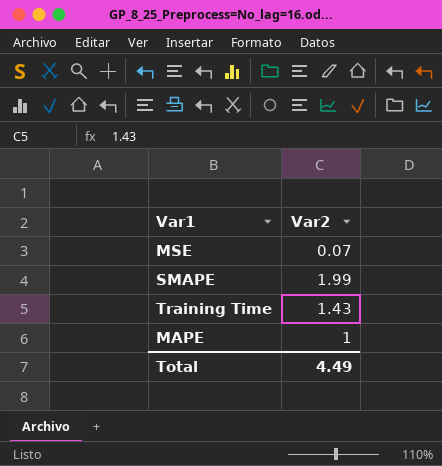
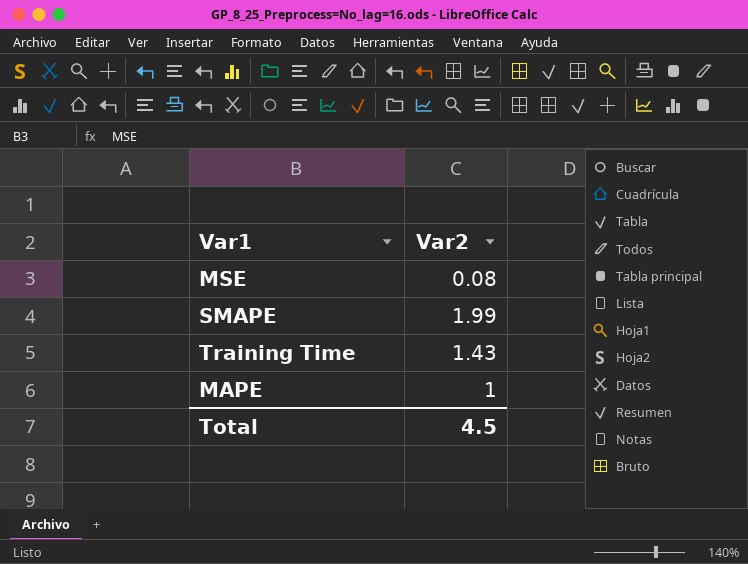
MSE | Var2: 0.07 -> 0.08
Total | Var2: 4.49 -> 4.5

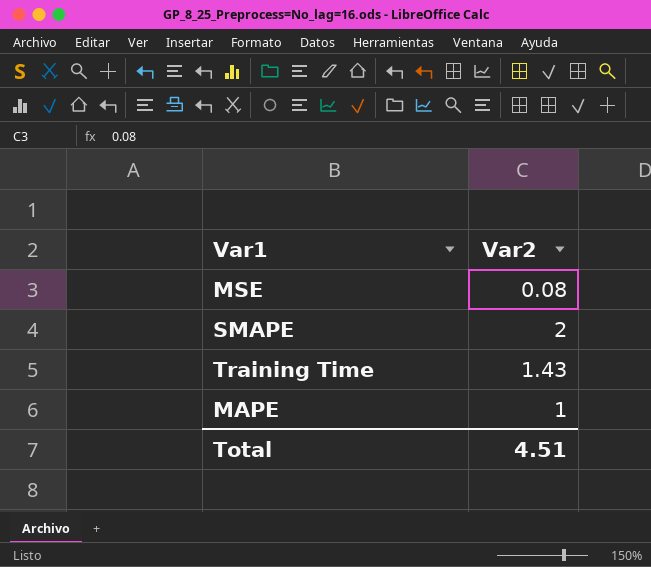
SMAPE | Var2: 1.99 -> 2
Total | Var2: 4.5 -> 4.51

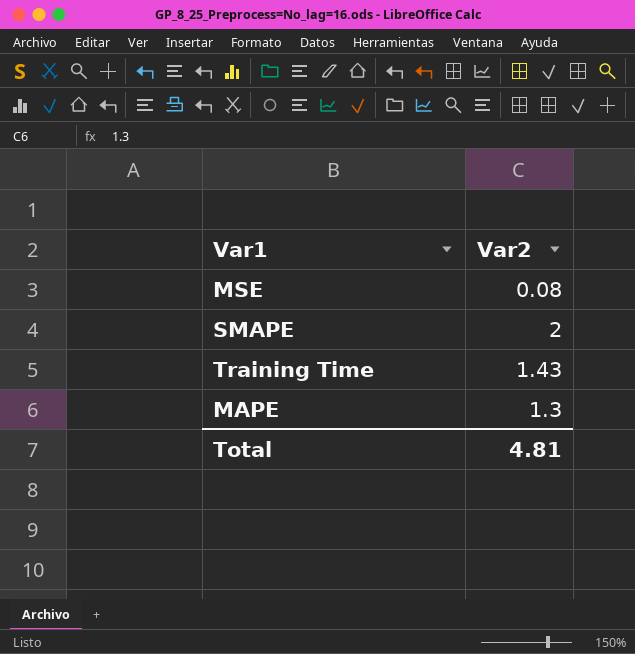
MAPE | Var2: 1 -> 1.3
Total | Var2: 4.51 -> 4.81

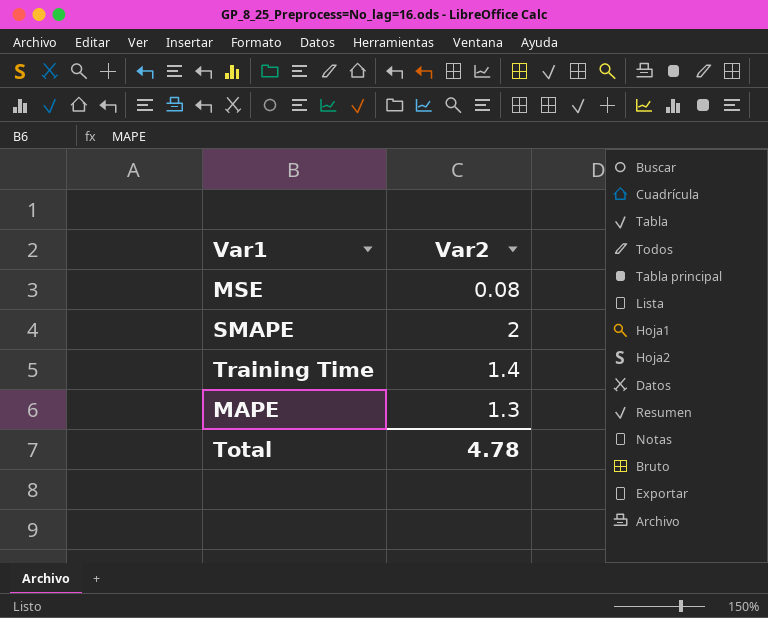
Training Time | Var2: 1.43 -> 1.4
Total | Var2: 4.81 -> 4.78

